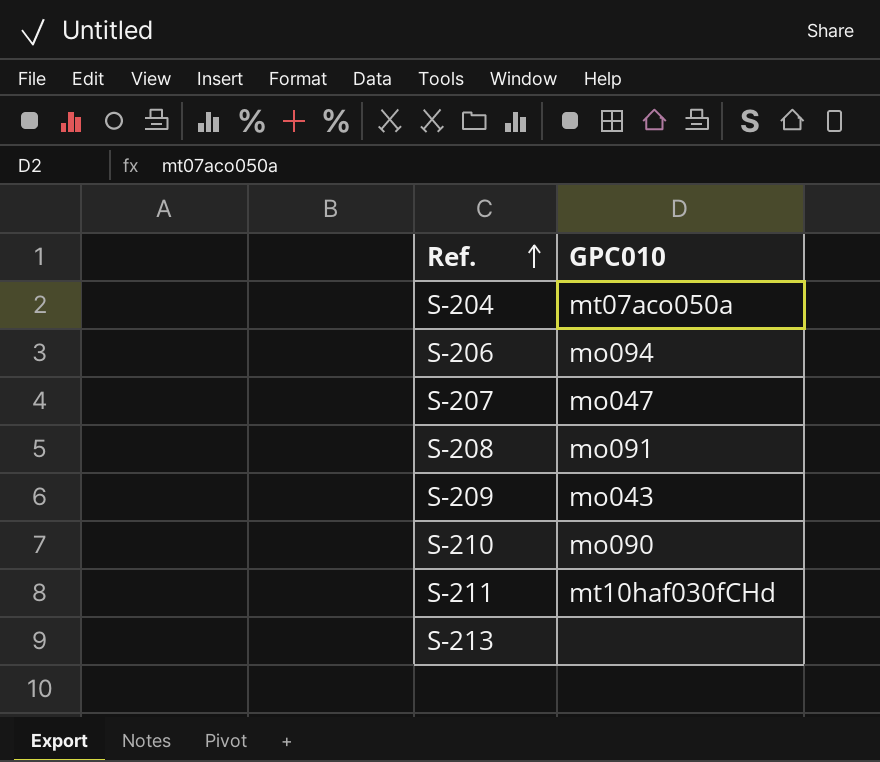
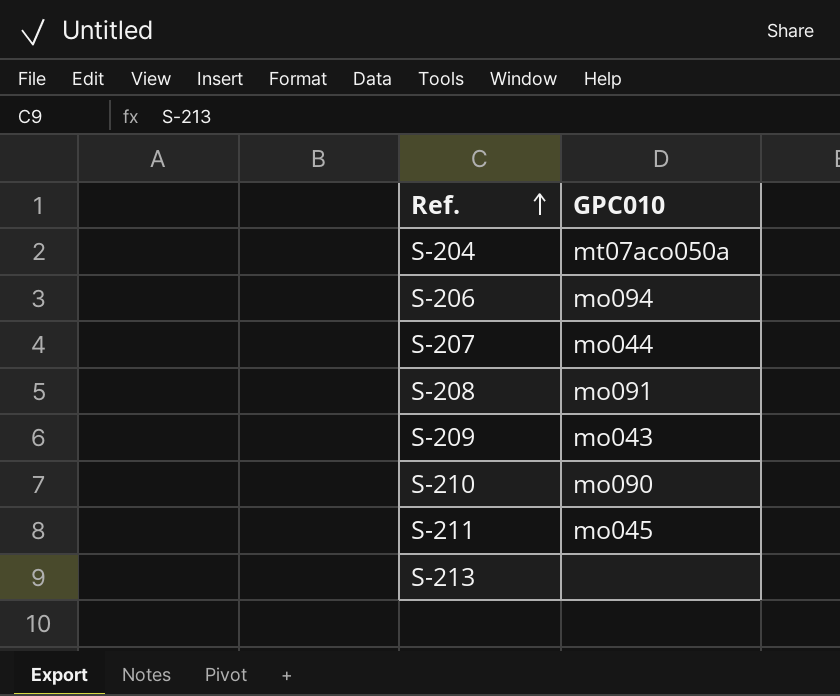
S-207 | GPC010: mo047 -> mo044
S-211 | GPC010: mt10haf030fCHd -> mo045

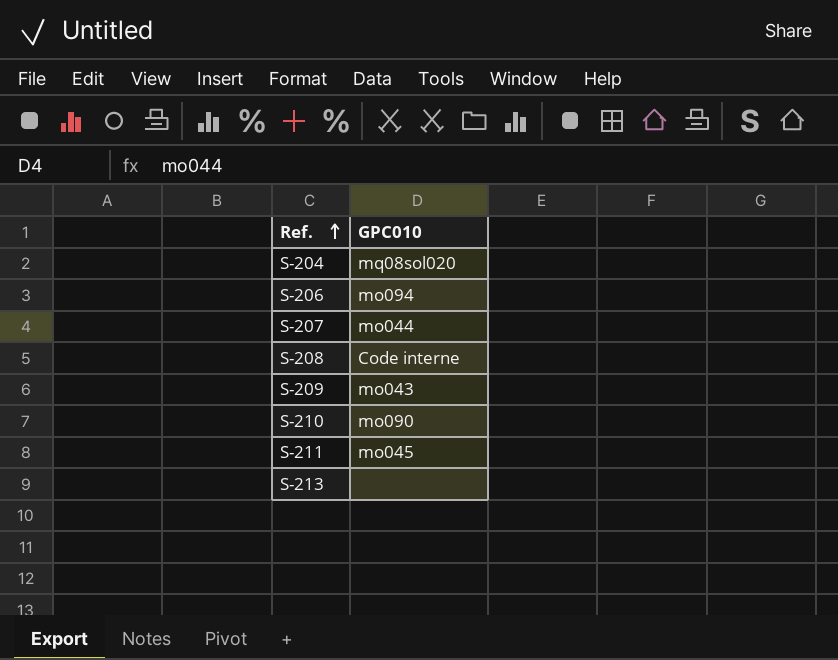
S-204 | GPC010: mt07aco050a -> mq08sol020
S-208 | GPC010: mo091 -> Code interne

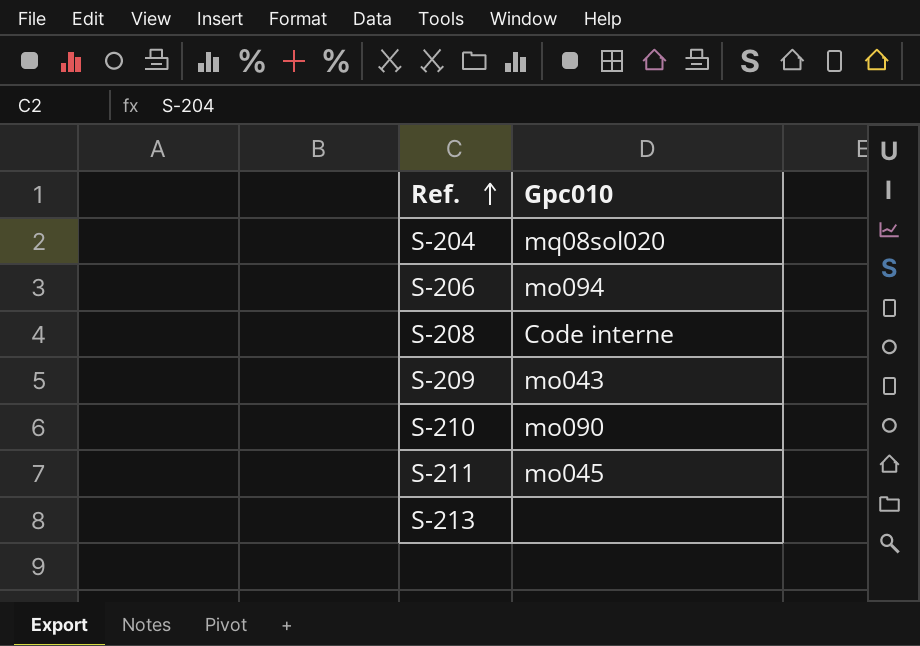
column name: GPC010 -> Gpc010
row S-207: mo044 -> none

